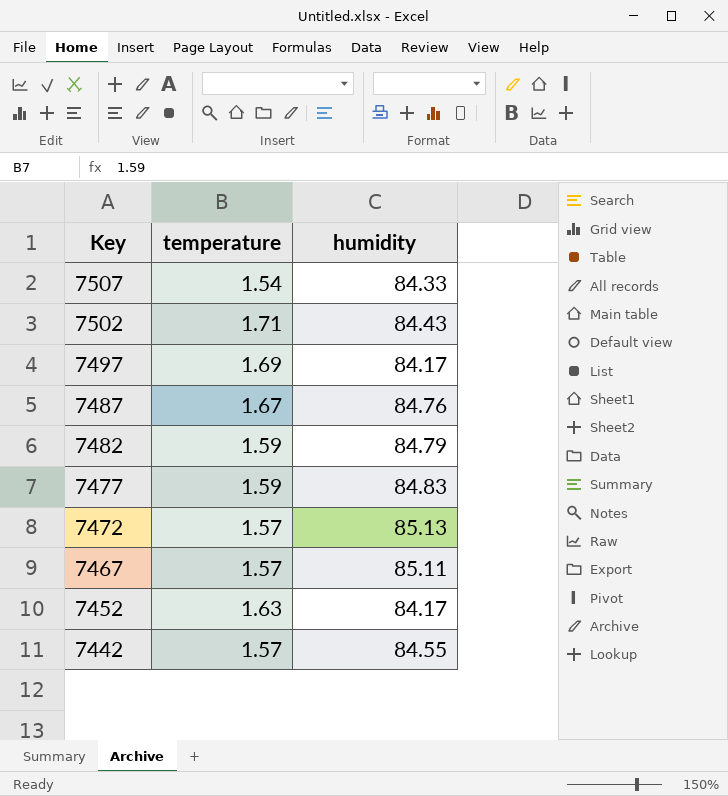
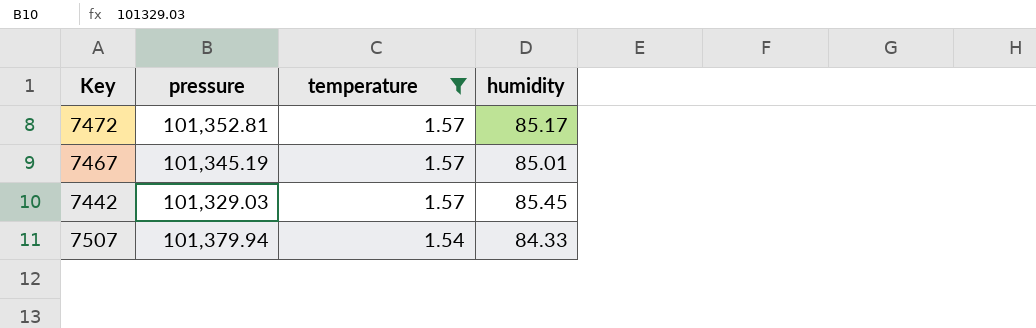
filter: none -> temperature <= 1.57
row order: Key descending -> temperature descending
column pressure | position: none -> 2
7472 | humidity: 85.13 -> 85.17
7467 | humidity: 85.11 -> 85.01
7442 | humidity: 84.55 -> 85.45

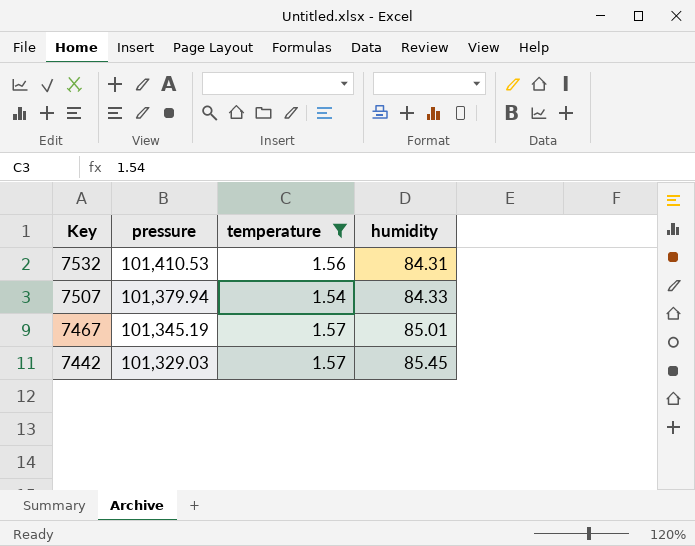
row order: temperature descending -> Key descending
row 7472: 101,352.81 | 1.57 | 85.17 -> none
row 7532: none -> 101,410.53 | 1.56 | 84.31

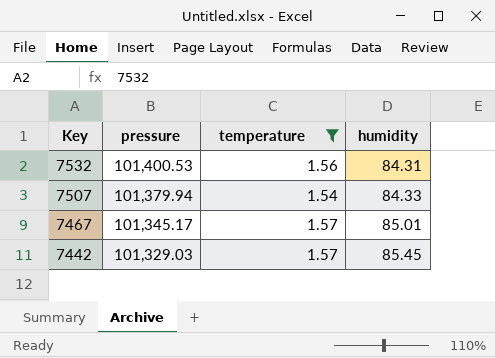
7532 | pressure: 101,410.53 -> 101,400.53
7467 | pressure: 101,345.19 -> 101,345.17

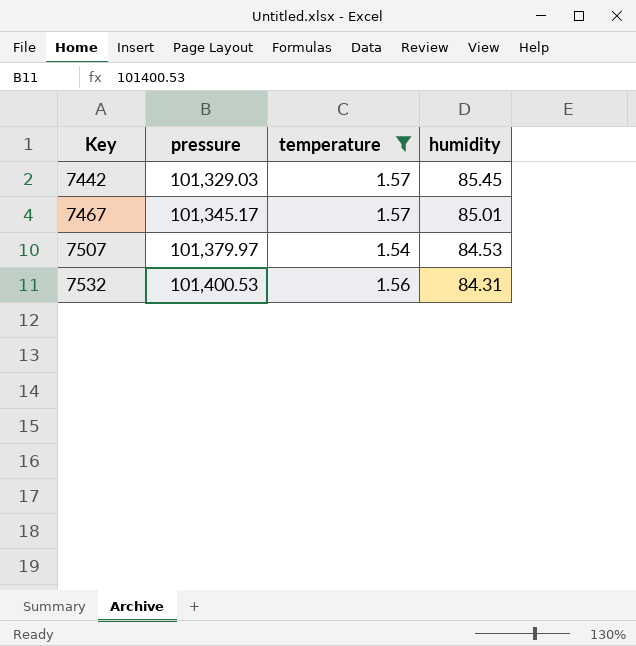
row order: Key descending -> Key ascending
7507 | pressure: 101,379.94 -> 101,379.97
7507 | humidity: 84.33 -> 84.53

